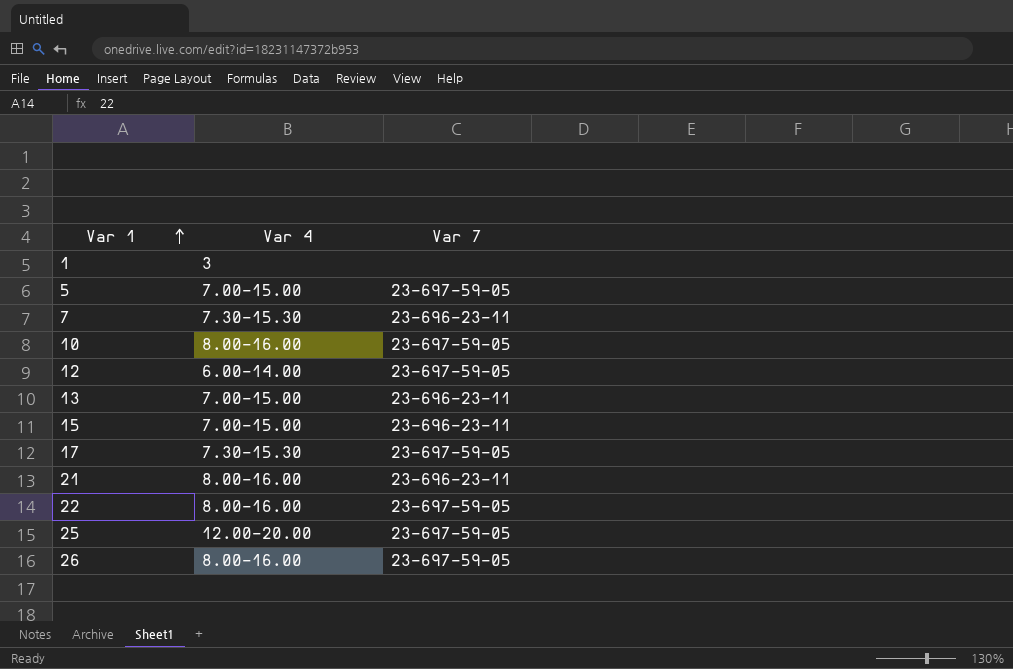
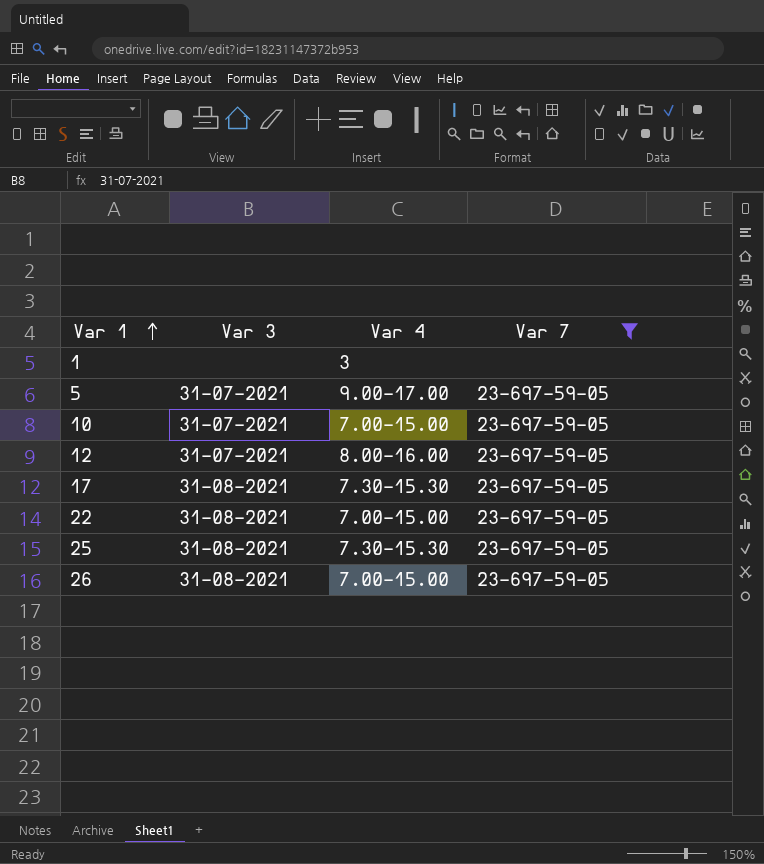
filter: none -> Var 7 != 23-696-23-11
column Var 3 | position: none -> 2
5 | Var 4: 7.00-15.00 -> 9.00-17.00
10 | Var 4: 8.00-16.00 -> 7.00-15.00
12 | Var 4: 6.00-14.00 -> 8.00-16.00
22 | Var 4: 8.00-16.00 -> 7.00-15.00
25 | Var 4: 12.00-20.00 -> 7.30-15.30
26 | Var 4: 8.00-16.00 -> 7.00-15.00

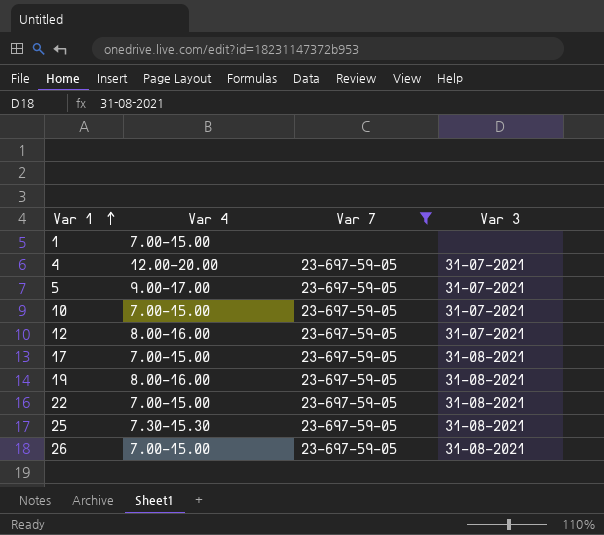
column Var 3 | position: 2 -> 4
1 | Var 4: 3 -> 7.00-15.00
row 4: none -> 12.00-20.00 | 23-697-59-05 | 31-07-2021
17 | Var 4: 7.30-15.30 -> 7.00-15.00
row 19: none -> 8.00-16.00 | 23-697-59-05 | 31-08-2021

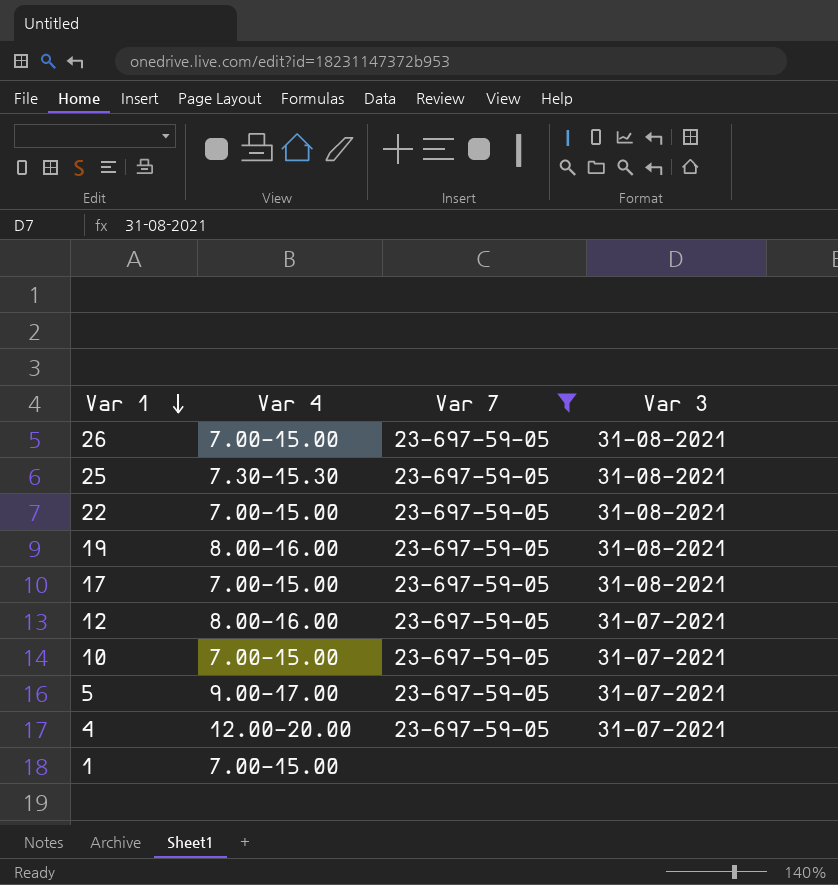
row order: Var 1 ascending -> Var 1 descending

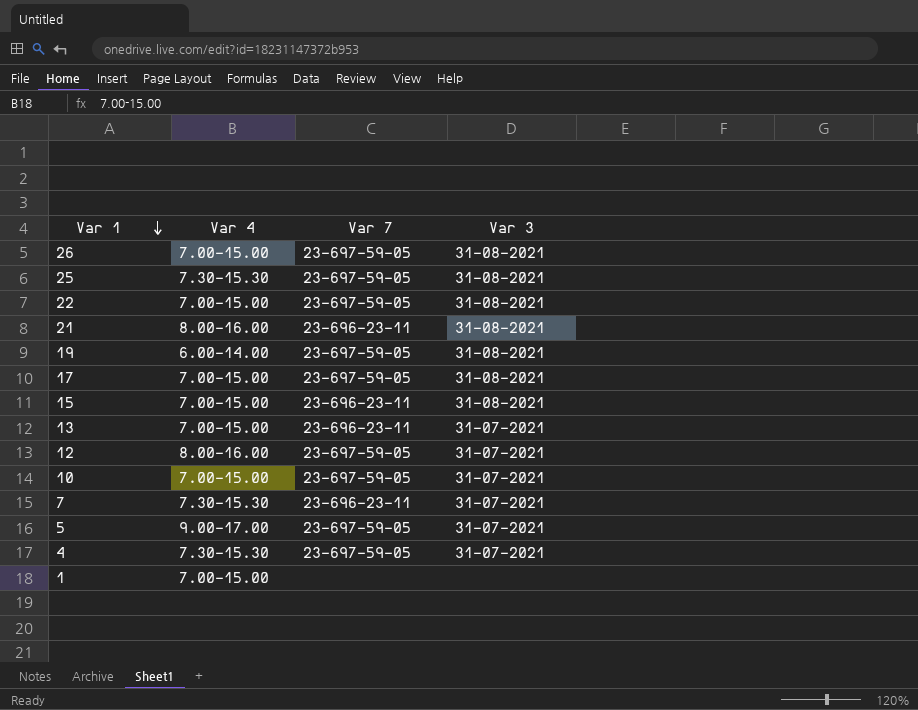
filter: Var 7 != 23-696-23-11 -> none
19 | Var 4: 8.00-16.00 -> 6.00-14.00
4 | Var 4: 12.00-20.00 -> 7.30-15.30

